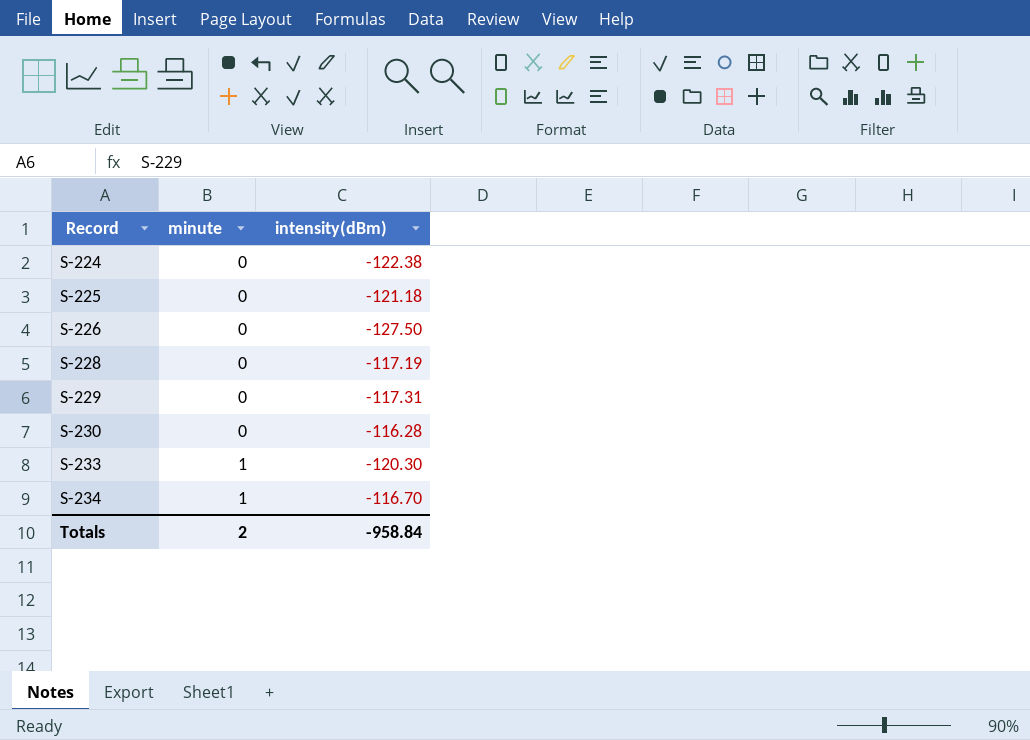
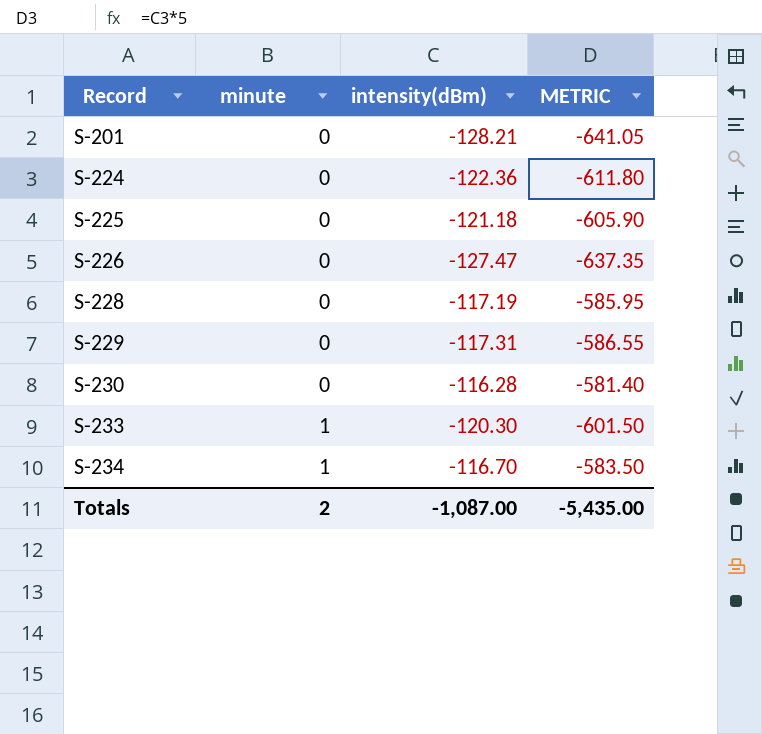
column METRIC | formula: none -> [intensity(dBm)] * 5
row S-201: none -> 0 | -128.21 | -641.05
S-224 | intensity(dBm): -122.38 -> -122.36
S-226 | intensity(dBm): -127.50 -> -127.47
Totals | intensity(dBm): -958.84 -> -1,087.00

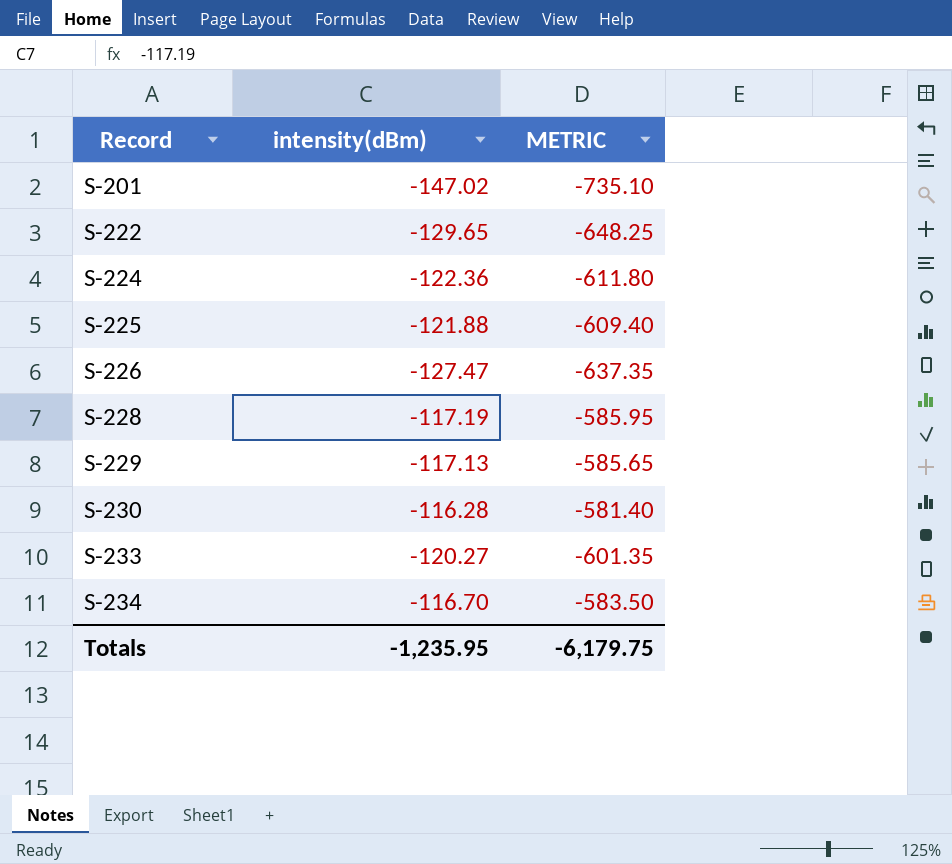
column minute | position: 2 -> none
S-201 | intensity(dBm): -128.21 -> -147.02
S-201 | METRIC: -641.05 -> -735.10
row S-222: none -> -129.65 | -648.25
S-225 | intensity(dBm): -121.18 -> -121.88
S-225 | METRIC: -605.90 -> -609.40
S-229 | intensity(dBm): -117.31 -> -117.13
S-229 | METRIC: -586.55 -> -585.65
S-233 | intensity(dBm): -120.30 -> -120.27
S-233 | METRIC: -601.50 -> -601.35
Totals | intensity(dBm): -1,087.00 -> -1,235.95
Totals | METRIC: -5,435.00 -> -6,179.75

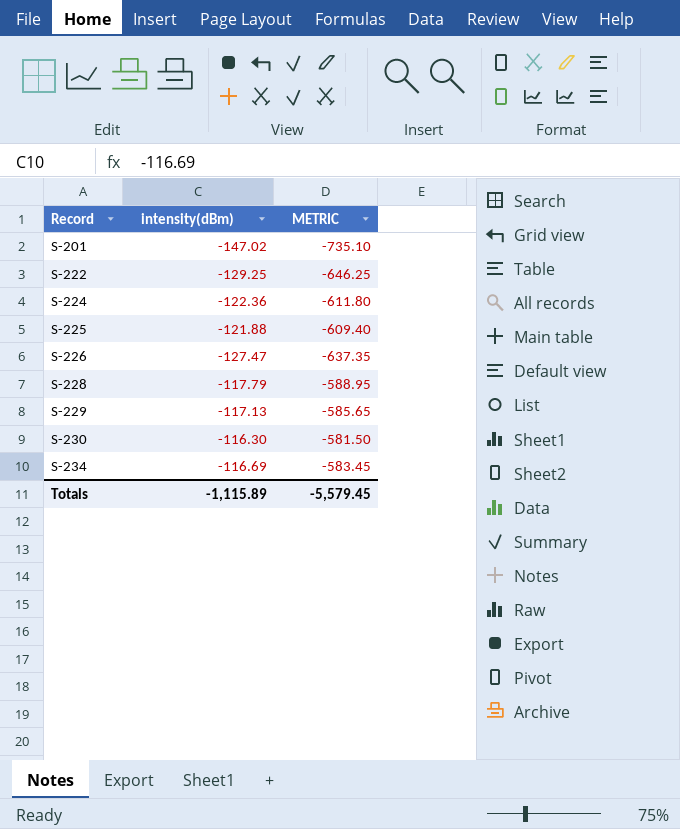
row S-233: -120.27 | -601.35 -> none
S-222 | intensity(dBm): -129.65 -> -129.25
S-222 | METRIC: -648.25 -> -646.25
S-228 | intensity(dBm): -117.19 -> -117.79
S-228 | METRIC: -585.95 -> -588.95
S-230 | intensity(dBm): -116.28 -> -116.30
S-230 | METRIC: -581.40 -> -581.50
S-234 | intensity(dBm): -116.70 -> -116.69
S-234 | METRIC: -583.50 -> -583.45
Totals | intensity(dBm): -1,235.95 -> -1,115.89
Totals | METRIC: -6,179.75 -> -5,579.45

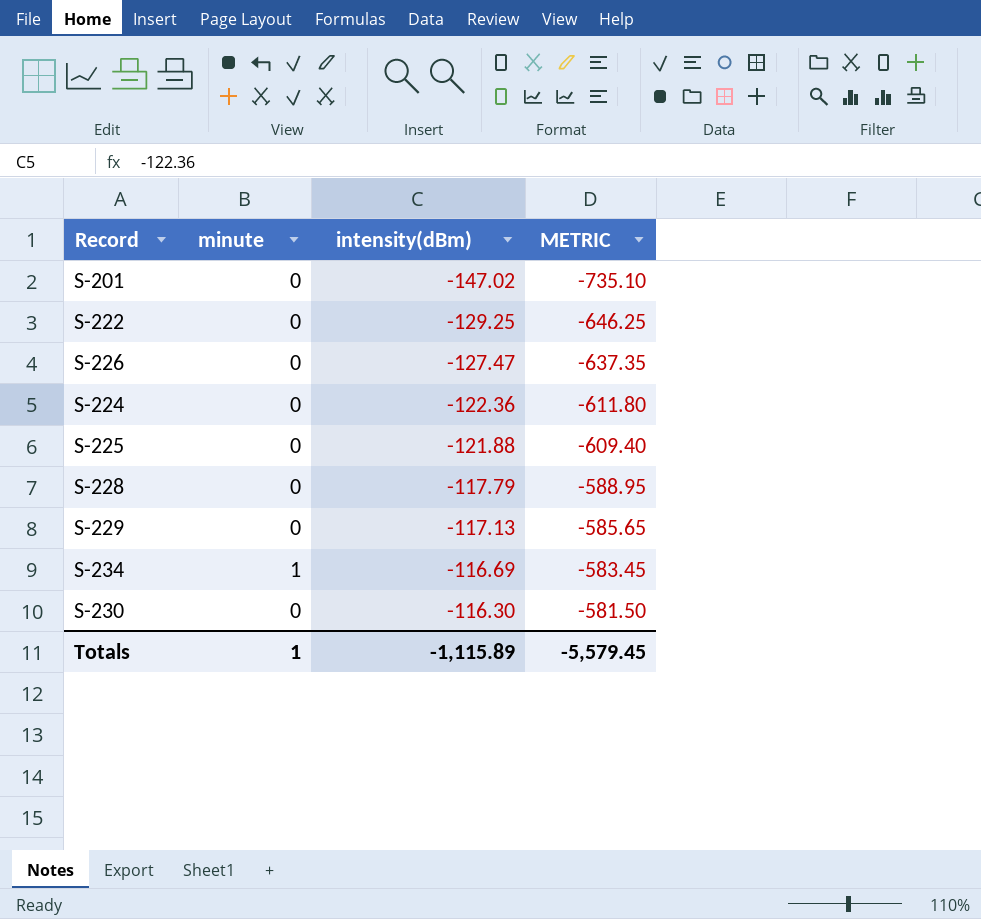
row order: Record ascending -> intensity(dBm) ascending
column minute | position: none -> 2

